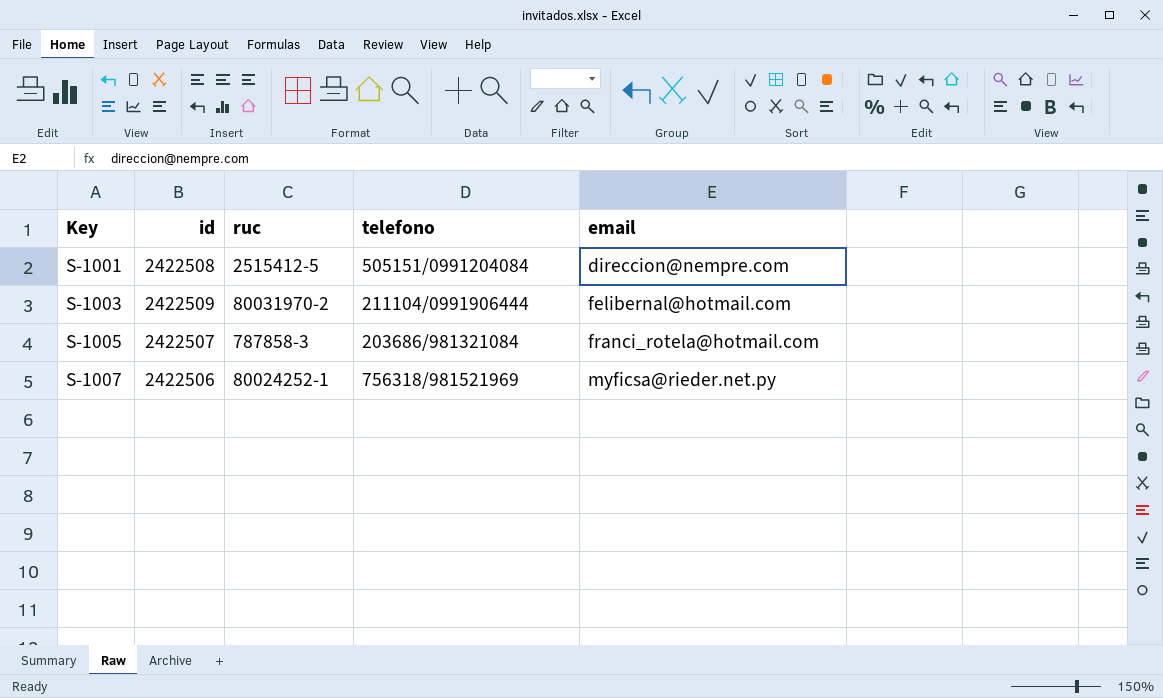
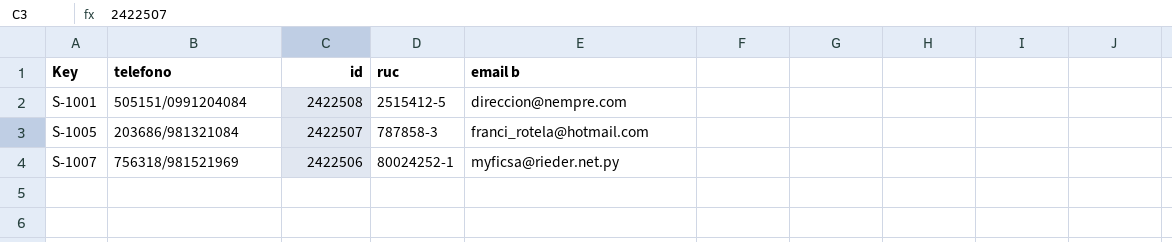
column telefono | position: 4 -> 2
column name: email -> email b
row S-1003: 2422509 | 80031970-2 | 211104/0991906444 | felibernal@hotmail.com -> none

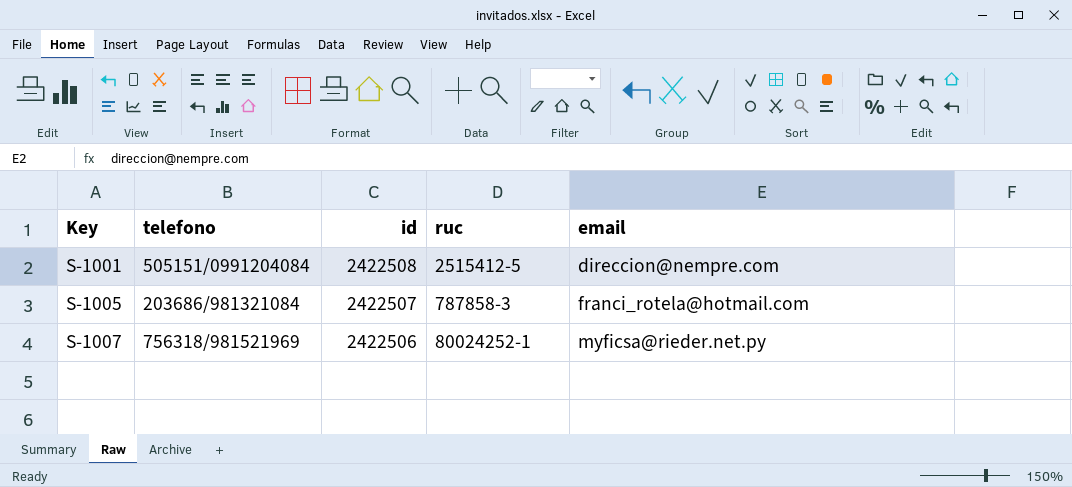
column name: email b -> email

